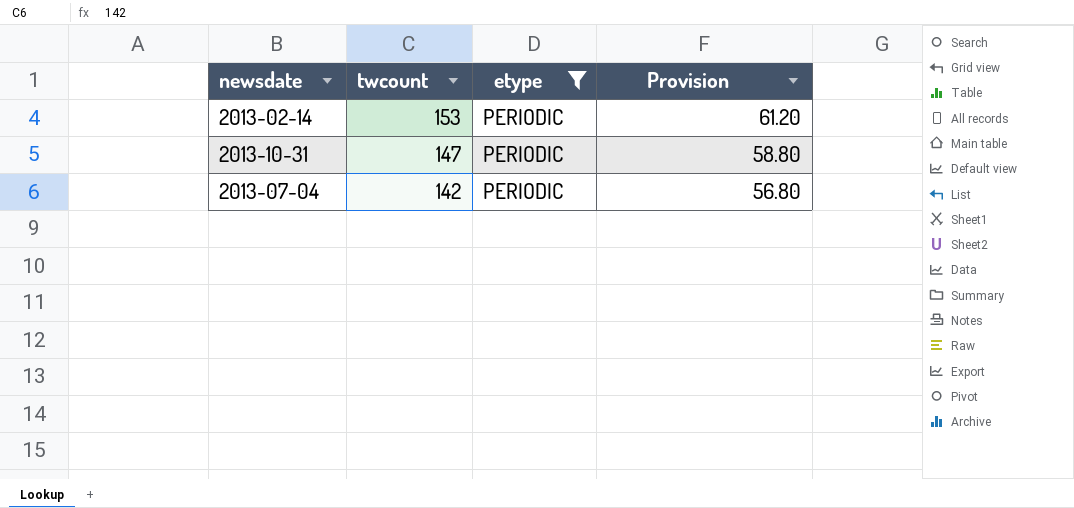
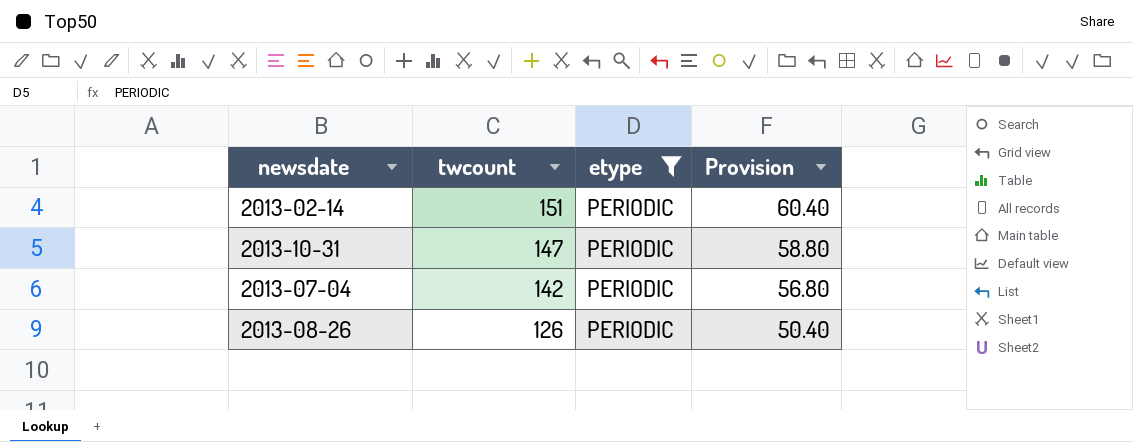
2013-02-14 | twcount: 153 -> 151
2013-02-14 | Provision: 61.20 -> 60.40
row 2013-08-26: none -> 126 | PERIODIC | 50.40

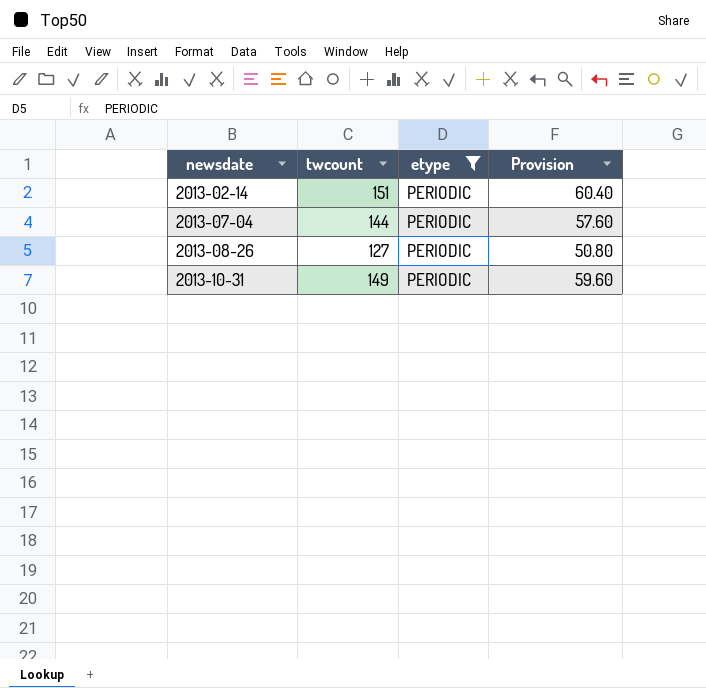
row order: twcount descending -> newsdate ascending
2013-07-04 | twcount: 142 -> 144
2013-07-04 | Provision: 56.80 -> 57.60
2013-08-26 | twcount: 126 -> 127
2013-08-26 | Provision: 50.40 -> 50.80
2013-10-31 | twcount: 147 -> 149
2013-10-31 | Provision: 58.80 -> 59.60

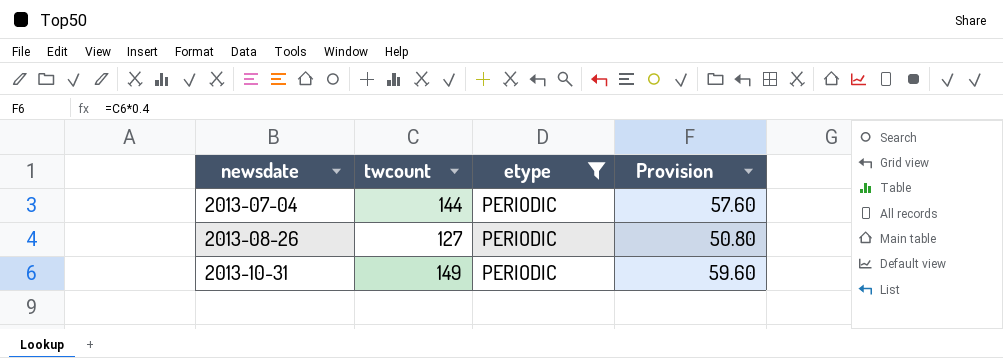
row 2013-02-14: 151 | PERIODIC | 60.40 -> none

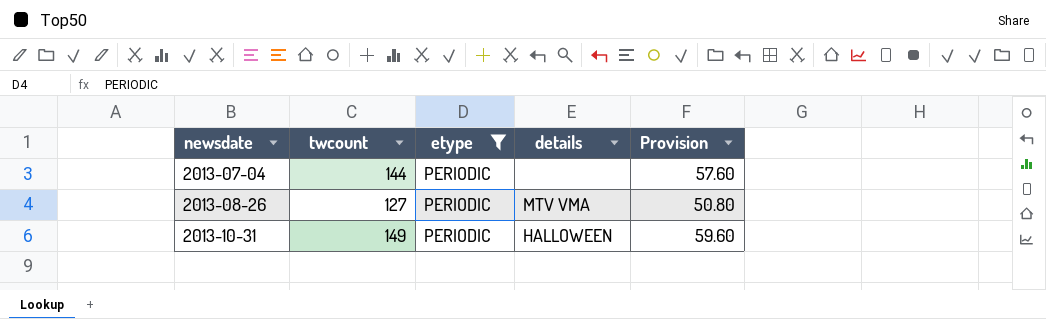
column details | position: none -> 4

